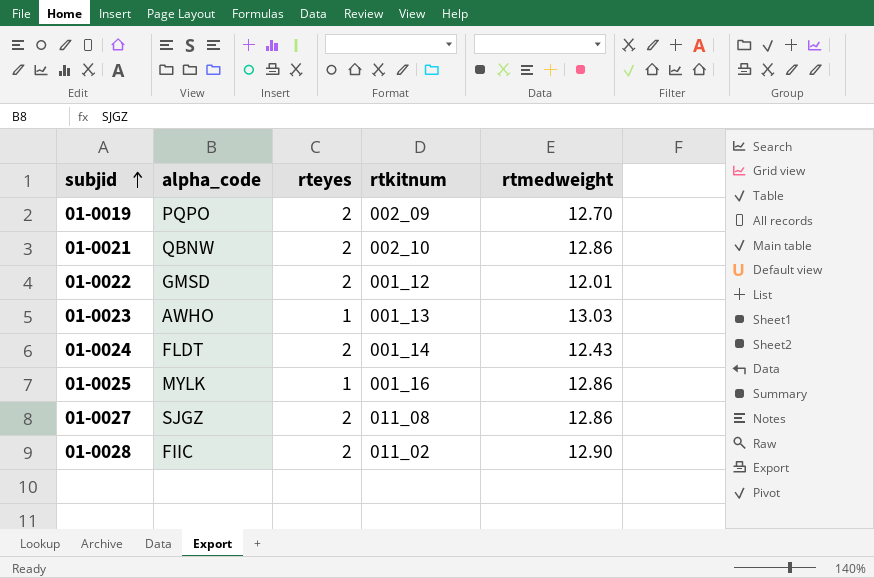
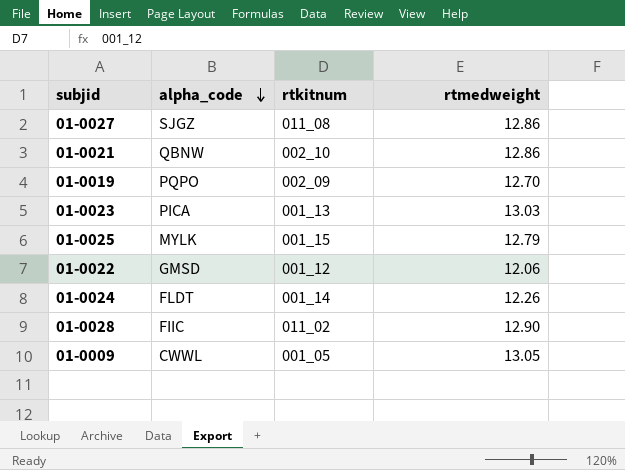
row order: subjid ascending -> alpha_code descending
column rteyes | position: 3 -> none
01-0023 | alpha_code: AWHO -> PICA
01-0025 | rtkitnum: 001_16 -> 001_15
01-0025 | rtmedweight: 12.86 -> 12.79
01-0022 | rtmedweight: 12.01 -> 12.06
01-0024 | rtmedweight: 12.43 -> 12.26
row 01-0009: none -> CWWL | 001_05 | 13.05

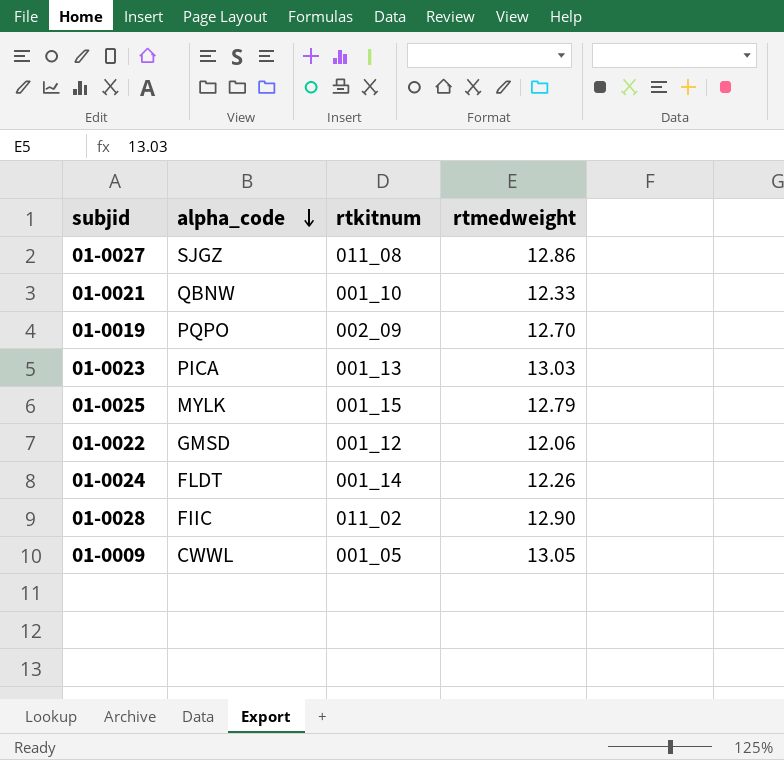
01-0021 | rtkitnum: 002_10 -> 001_10
01-0021 | rtmedweight: 12.86 -> 12.33

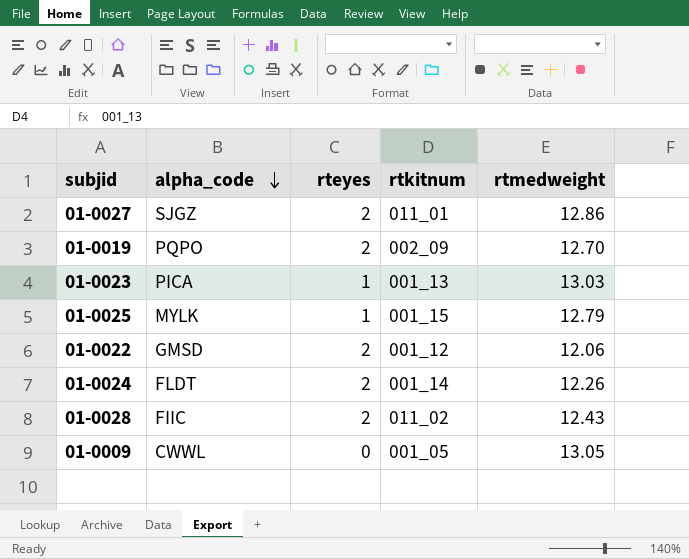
column rteyes | position: none -> 3
row 01-0021: QBNW | 001_10 | 12.33 -> none
01-0027 | rtkitnum: 011_08 -> 011_01
01-0028 | rtmedweight: 12.90 -> 12.43

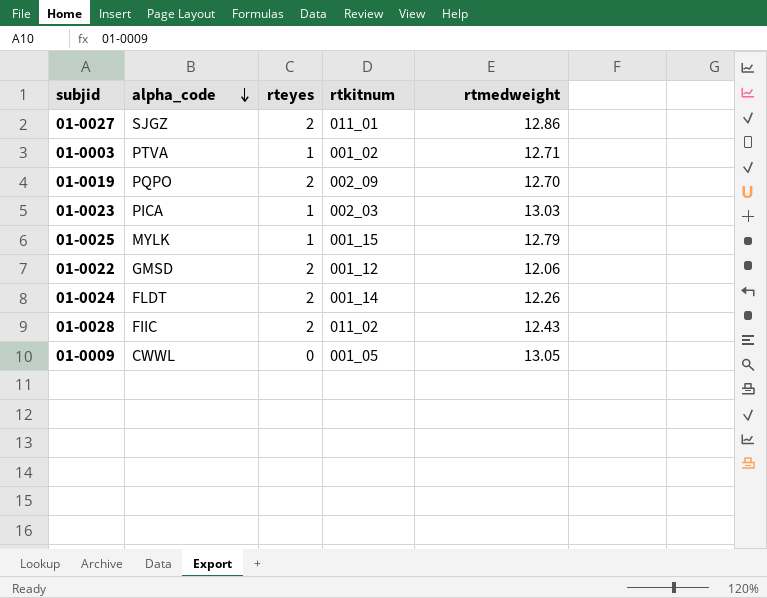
row 01-0003: none -> PTVA | 1 | 001_02 | 12.71
01-0023 | rtkitnum: 001_13 -> 002_03

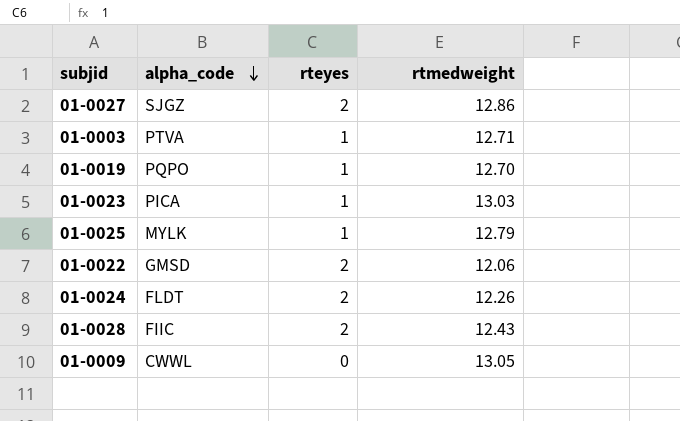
column rtkitnum | position: 4 -> none
01-0019 | rteyes: 2 -> 1

